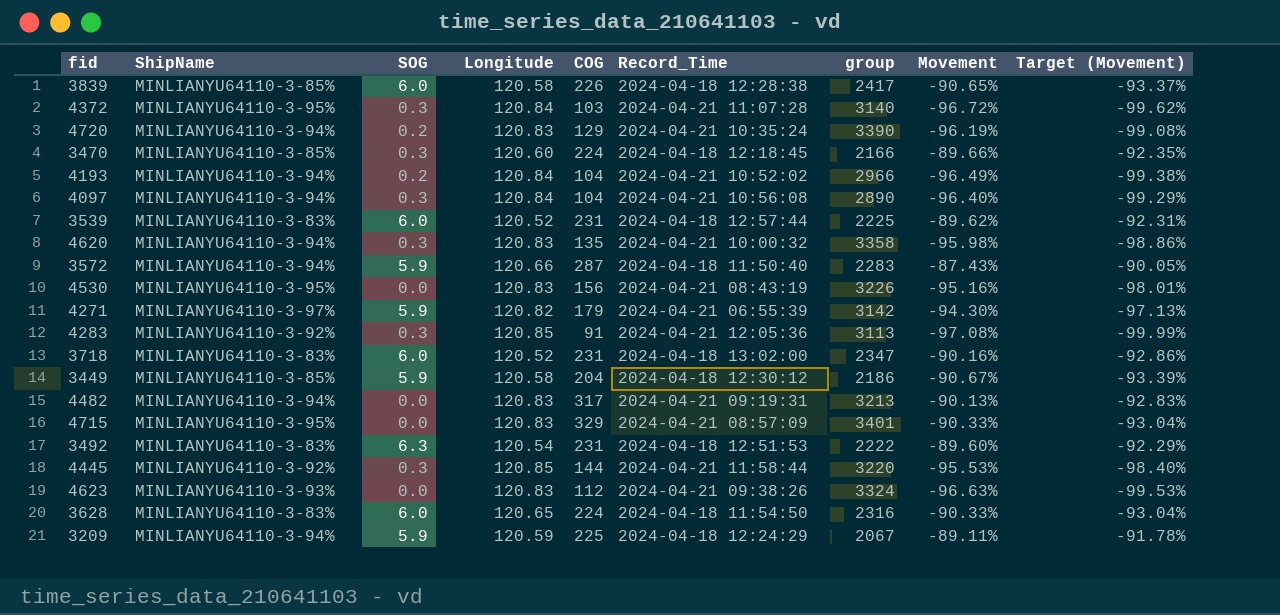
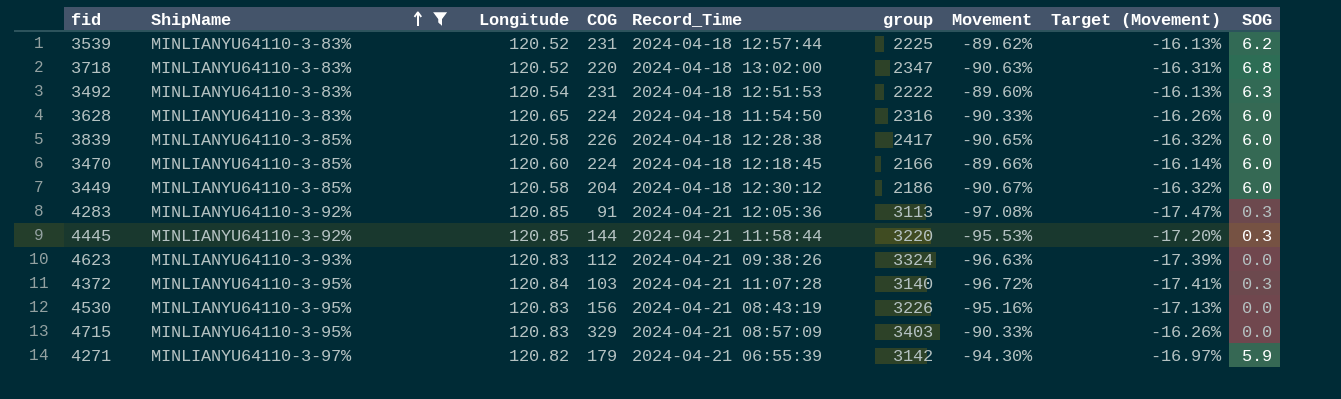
filter: none -> ShipName != MINLIANYU64110-3-94%
row order: none -> ShipName ascending
column Target (Movement) | formula: [Movement] * 1.03 -> [Movement] * 0.18
column SOG | position: 3 -> 9
3539 | SOG: 6.0 -> 6.2
3718 | COG: 231 -> 220
3718 | Movement: -90.16% -> -90.63%
3718 | SOG: 6.0 -> 6.8
3470 | SOG: 0.3 -> 6.0
3449 | SOG: 5.9 -> 6.0
4715 | group: 3401 -> 3403

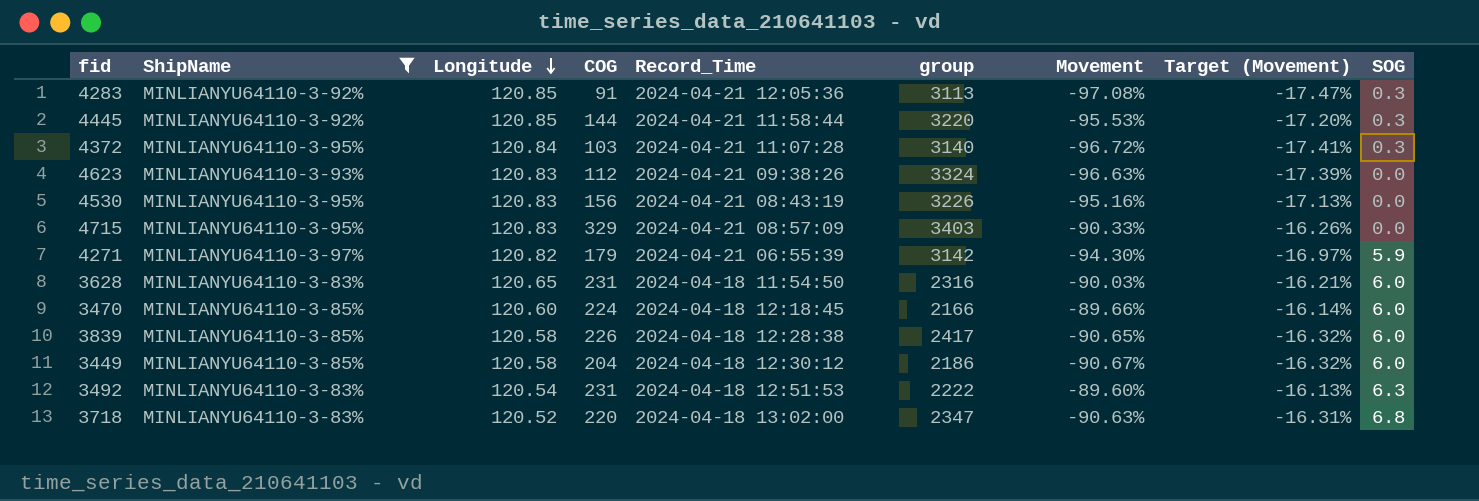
row order: ShipName ascending -> Longitude descending
row 3539: MINLIANYU64110-3-83% | 120.52 | 231 | 2024-04-18 12:57:44 | 2225 | -89.62% | -16.13% | 6.2 -> none
3628 | COG: 224 -> 231
3628 | Movement: -90.33% -> -90.03%
3628 | Target (Movement): -16.26% -> -16.21%

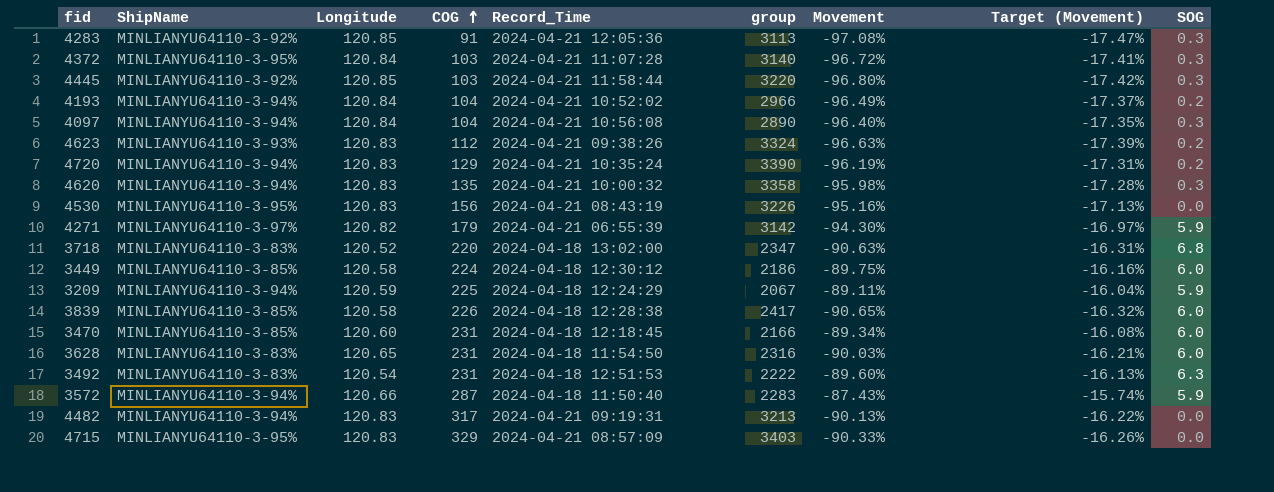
filter: ShipName != MINLIANYU64110-3-94% -> none
row order: Longitude descending -> COG ascending
4445 | COG: 144 -> 103
4445 | Movement: -95.53% -> -96.80%
4445 | Target (Movement): -17.20% -> -17.42%
4623 | SOG: 0.0 -> 0.2
3449 | COG: 204 -> 224
3449 | Movement: -90.67% -> -89.75%
3449 | Target (Movement): -16.32% -> -16.16%
3470 | COG: 224 -> 231
3470 | Movement: -89.66% -> -89.34%
3470 | Target (Movement): -16.14% -> -16.08%

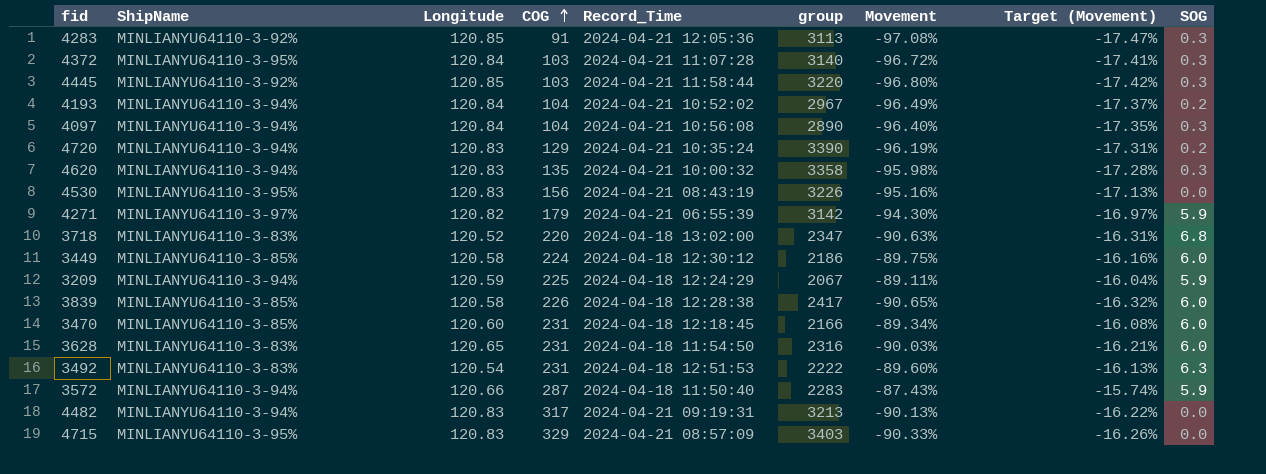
row 4623: MINLIANYU64110-3-93% | 120.83 | 112 | 2024-04-21 09:38:26 | 3324 | -96.63% | -17.39% | 0.2 -> none
4193 | group: 2966 -> 2967

